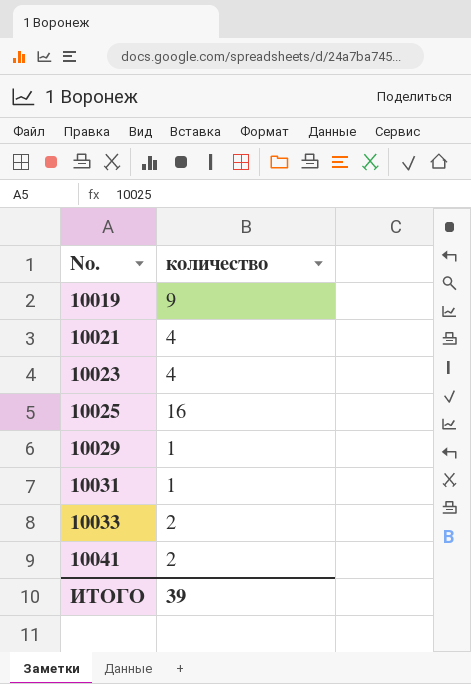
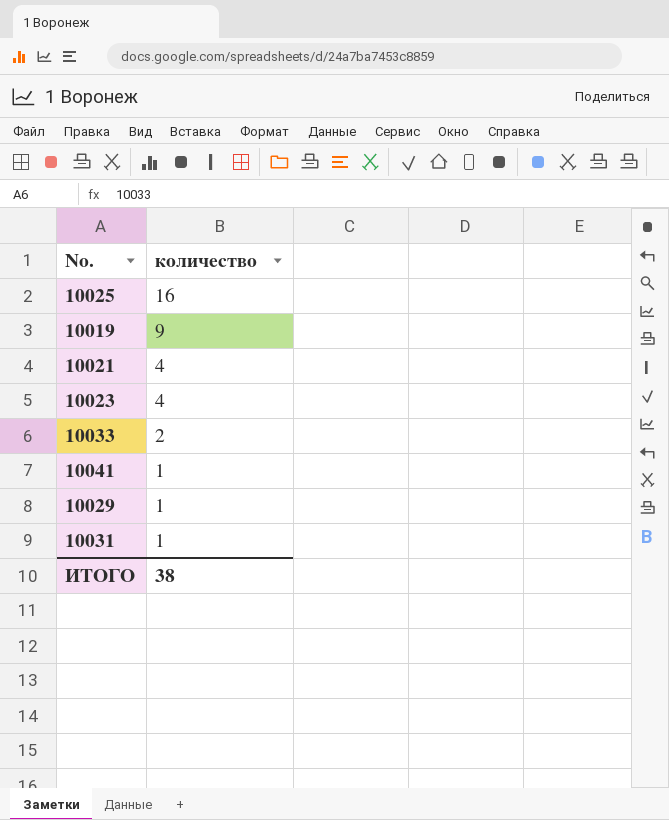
row order: No. ascending -> количество descending
10041 | количество: 2 -> 1
ИТОГО | количество: 39 -> 38

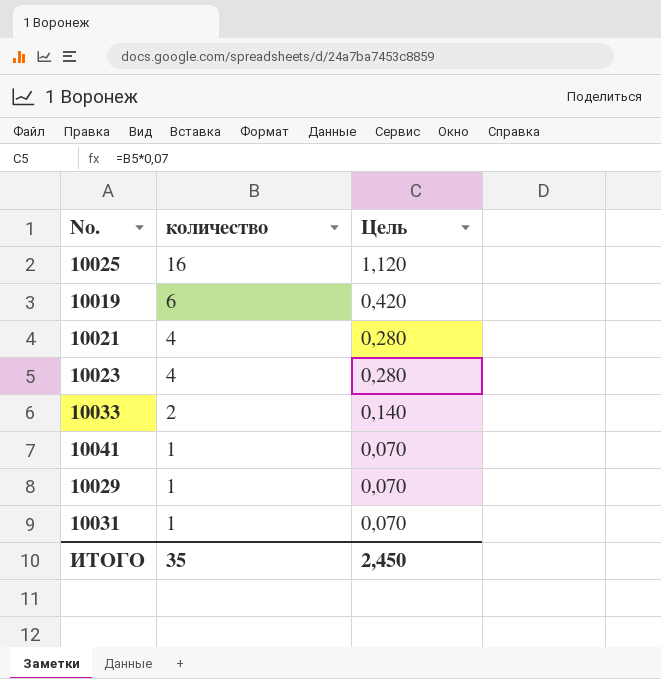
column Цель | formula: none -> [количество] * 0,07
10019 | количество: 9 -> 6
ИТОГО | количество: 38 -> 35

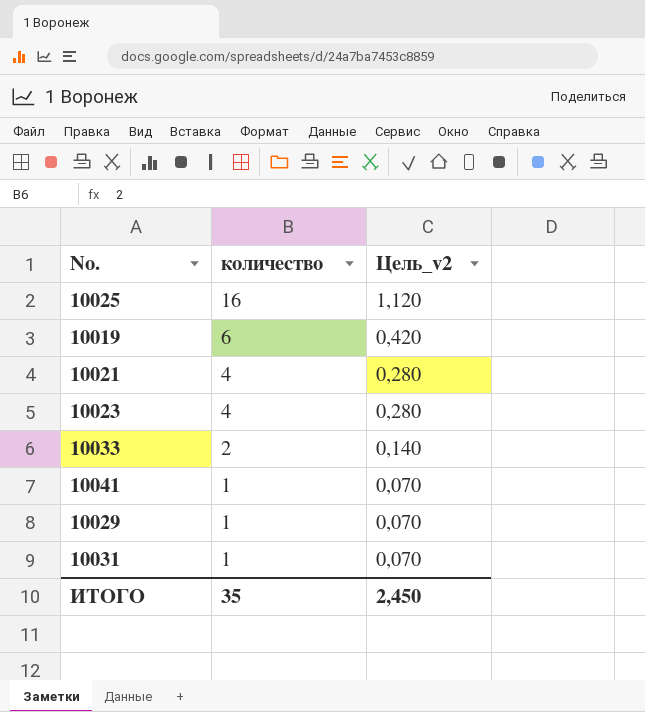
column name: Цель -> Цель_v2

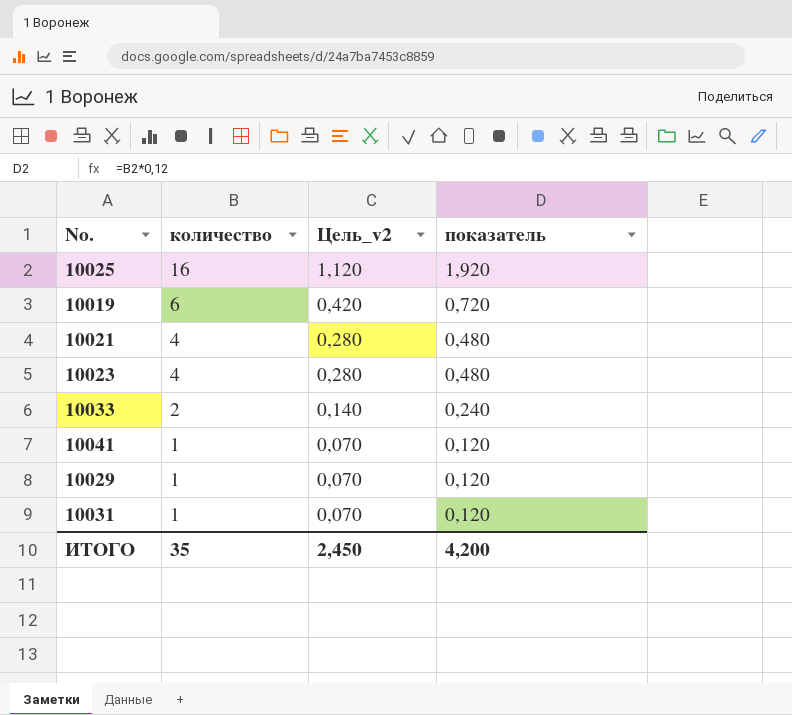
column показатель | formula: none -> [количество] * 0,12

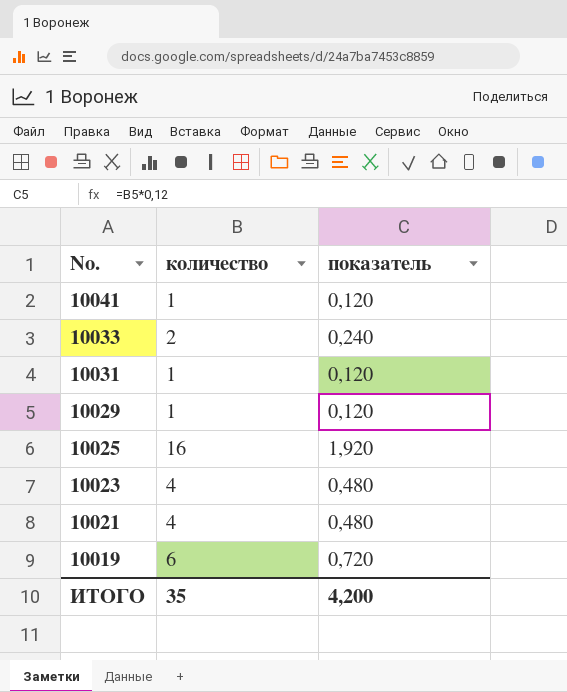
row order: количество descending -> No. descending
column Цель_v2 | formula: [количество] * 0,07 -> none

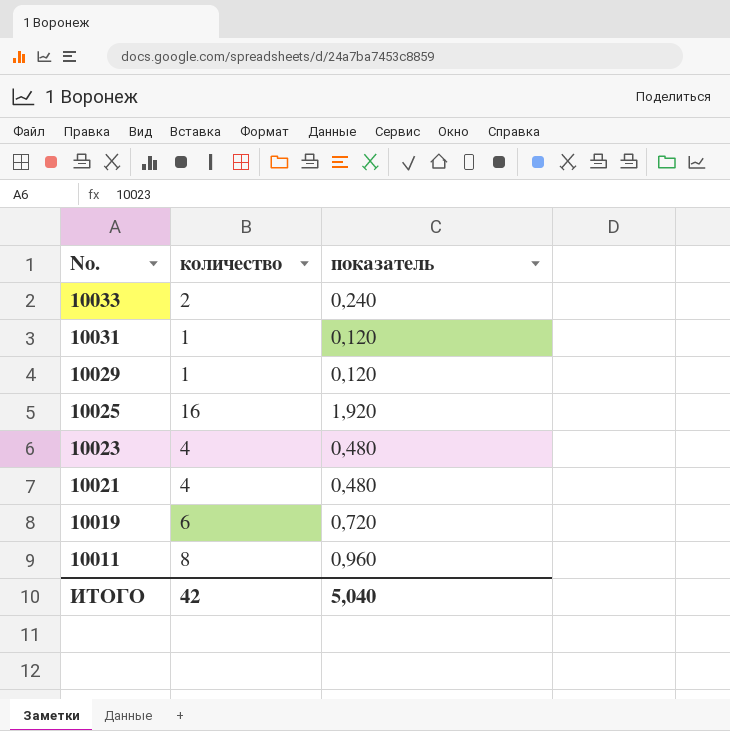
row 10041: 1 | 0,120 -> none
row 10011: none -> 8 | 0,960
ИТОГО | количество: 35 -> 42
ИТОГО | показатель: 4,200 -> 5,040

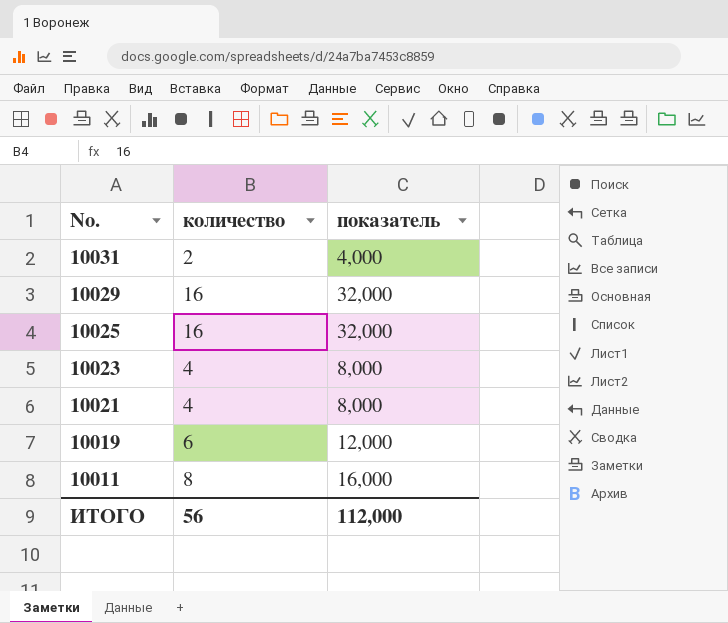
column показатель | formula: [количество] * 0,12 -> [количество] * 2
row 10033: 2 | 0,240 -> none
10031 | количество: 1 -> 2
10029 | количество: 1 -> 16
ИТОГО | количество: 42 -> 56
ИТОГО | показатель: 5,040 -> 112,000

